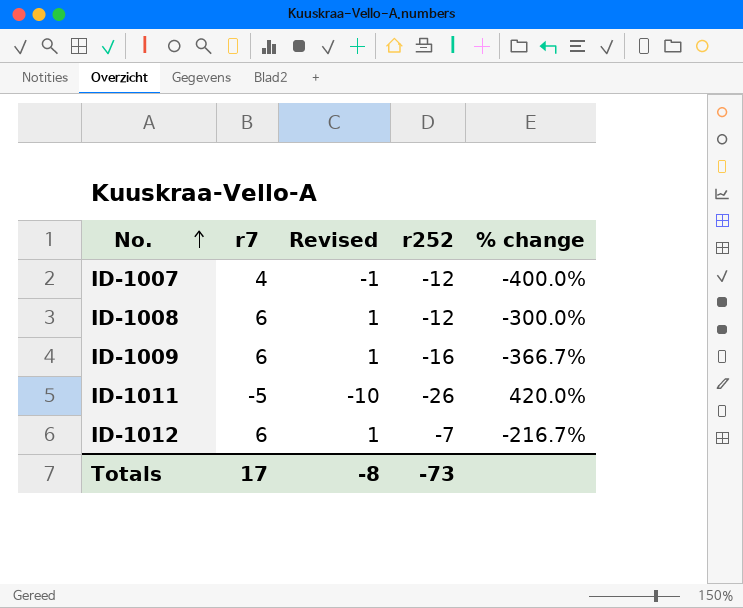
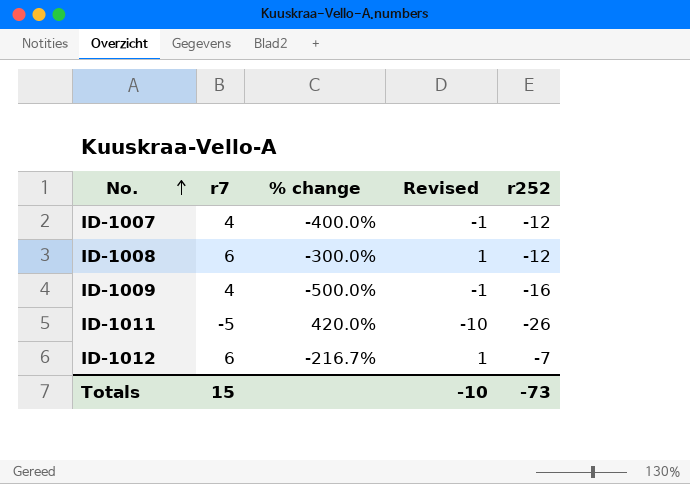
column % change | position: 5 -> 3
ID-1009 | r7: 6 -> 4
ID-1009 | % change: -366.7% -> -500.0%
ID-1009 | Revised: 1 -> -1
Totals | r7: 17 -> 15
Totals | Revised: -8 -> -10

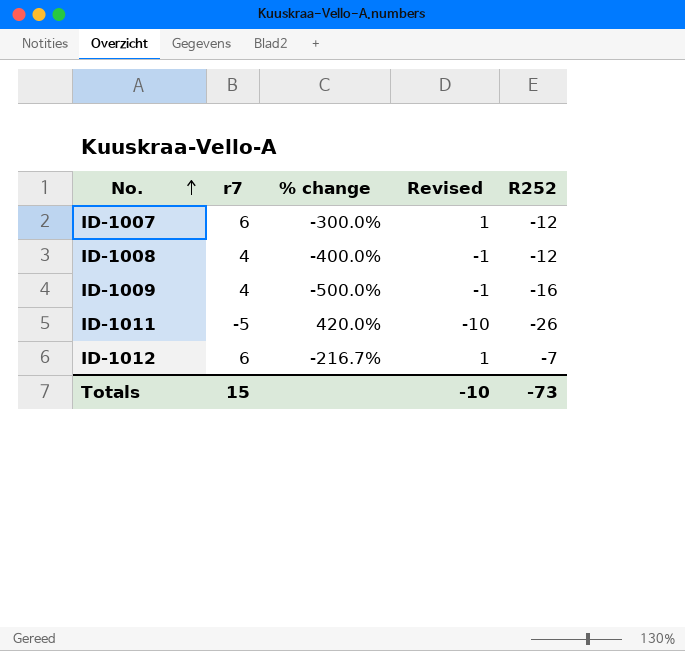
column name: r252 -> R252
ID-1007 | r7: 4 -> 6
ID-1007 | % change: -400.0% -> -300.0%
ID-1007 | Revised: -1 -> 1
ID-1008 | r7: 6 -> 4
ID-1008 | % change: -300.0% -> -400.0%
ID-1008 | Revised: 1 -> -1

